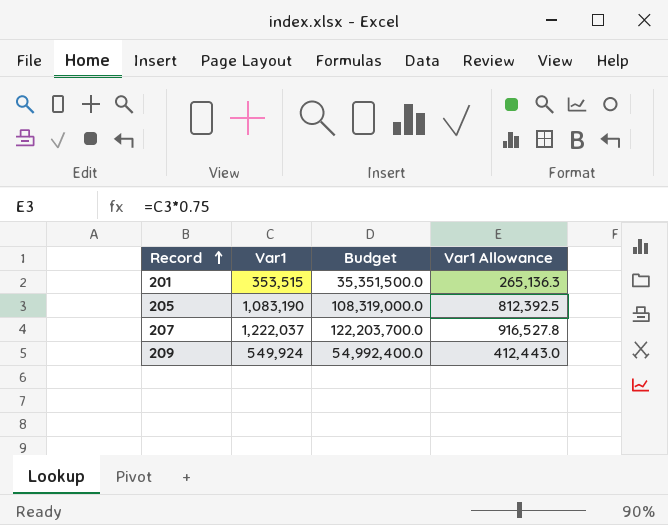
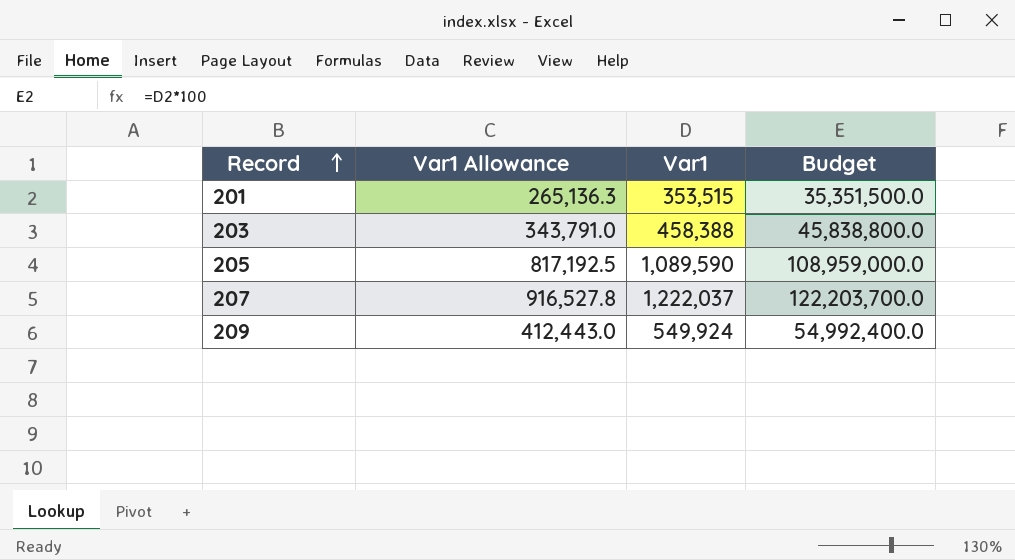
column Var1 Allowance | position: 4 -> 2
row 203: none -> 343,791.0 | 458,388 | 45,838,800.0
205 | Var1 Allowance: 812,392.5 -> 817,192.5
205 | Var1: 1,083,190 -> 1,089,590
205 | Budget: 108,319,000.0 -> 108,959,000.0

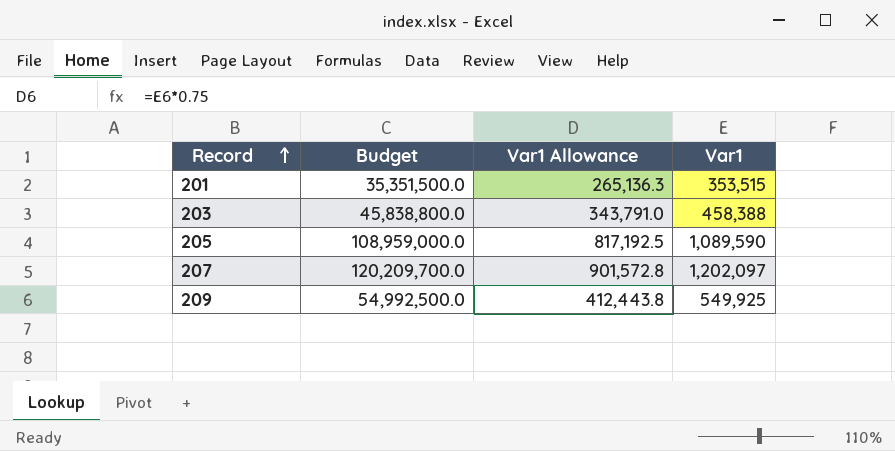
column Budget | position: 4 -> 2
207 | Budget: 122,203,700.0 -> 120,209,700.0
207 | Var1 Allowance: 916,527.8 -> 901,572.8
207 | Var1: 1,222,037 -> 1,202,097
209 | Budget: 54,992,400.0 -> 54,992,500.0
209 | Var1 Allowance: 412,443.0 -> 412,443.8
209 | Var1: 549,924 -> 549,925

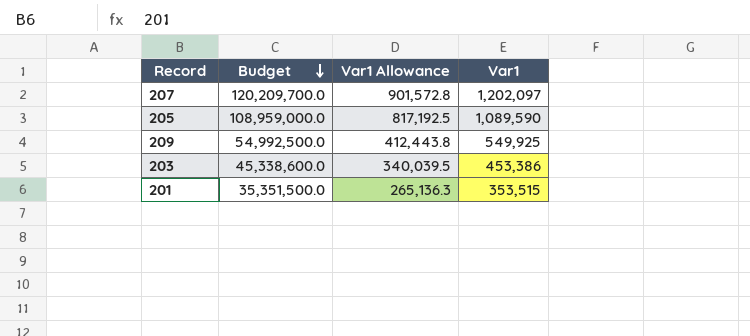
row order: Record ascending -> Budget descending
203 | Budget: 45,838,800.0 -> 45,338,600.0
203 | Var1 Allowance: 343,791.0 -> 340,039.5
203 | Var1: 458,388 -> 453,386

